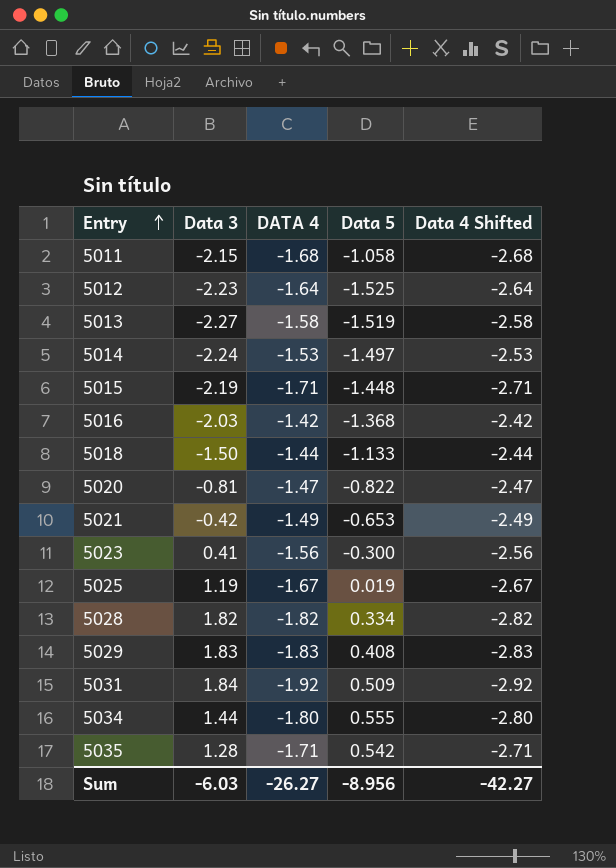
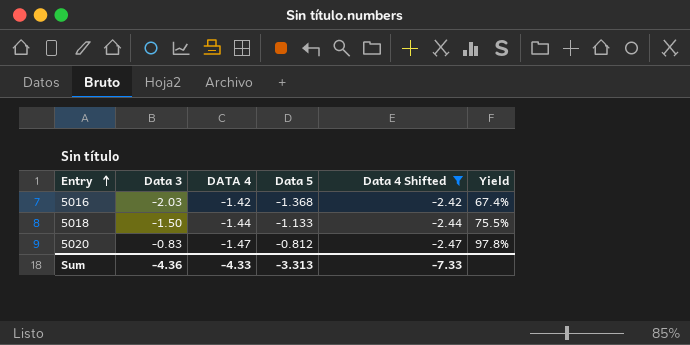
filter: none -> Data 4 Shifted >= -2.47
column Yield | formula: none -> [Data 5] / [Data 3]
5020 | Data 3: -0.81 -> -0.83
5020 | Data 5: -0.822 -> -0.812
Sum | Data 3: -6.03 -> -4.36
Sum | DATA 4: -26.27 -> -4.33
Sum | Data 5: -8.956 -> -3.313
Sum | Data 4 Shifted: -42.27 -> -7.33

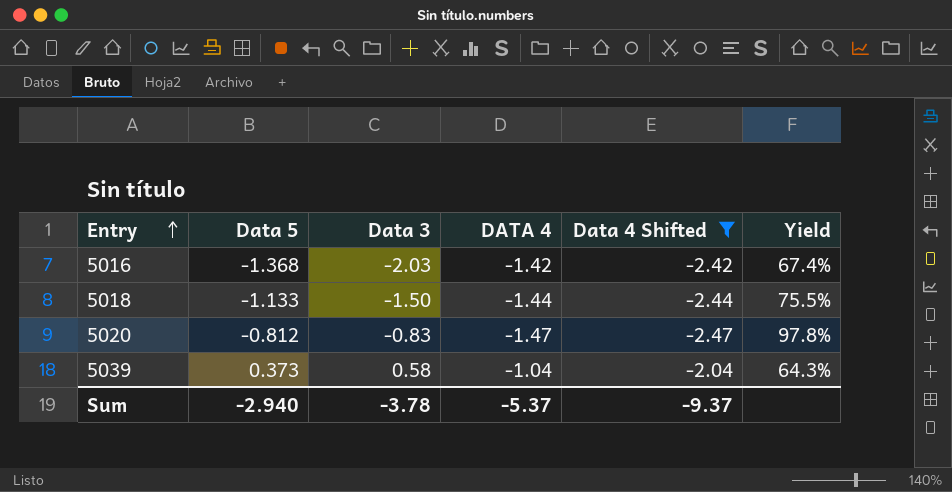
column Data 5 | position: 4 -> 2
row 5039: none -> 0.373 | 0.58 | -1.04 | -2.04 | 64.3%
Sum | Data 5: -3.313 -> -2.940
Sum | Data 3: -4.36 -> -3.78
Sum | DATA 4: -4.33 -> -5.37
Sum | Data 4 Shifted: -7.33 -> -9.37

